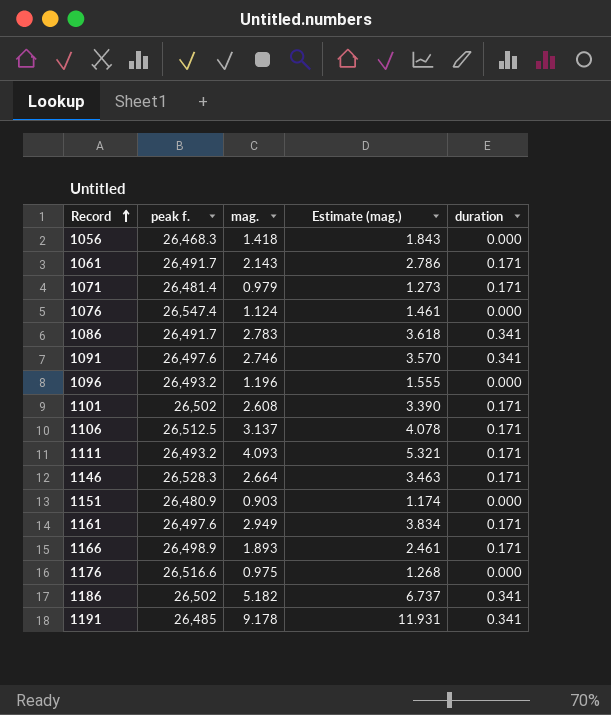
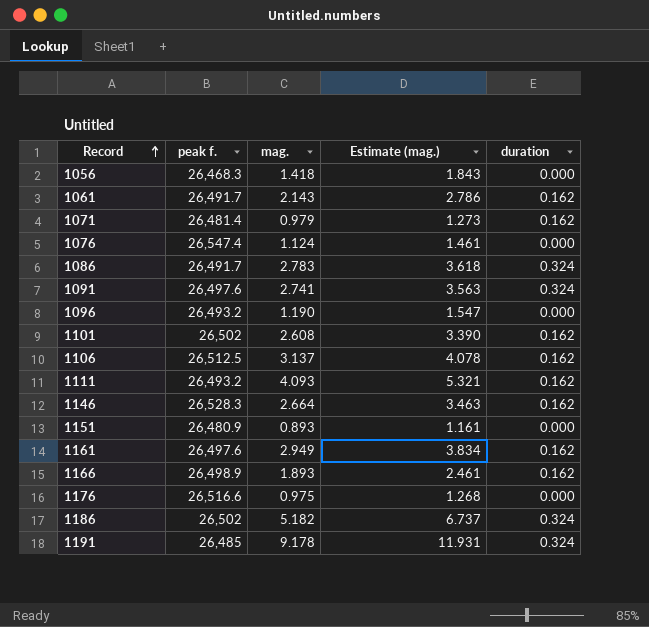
1061 | duration: 0.171 -> 0.162
1071 | duration: 0.171 -> 0.162
1086 | duration: 0.341 -> 0.324
1091 | mag.: 2.746 -> 2.741
1091 | Estimate (mag.): 3.570 -> 3.563
1091 | duration: 0.341 -> 0.324
1096 | mag.: 1.196 -> 1.190
1096 | Estimate (mag.): 1.555 -> 1.547
1101 | duration: 0.171 -> 0.162
1106 | duration: 0.171 -> 0.162
1111 | duration: 0.171 -> 0.162
1146 | duration: 0.171 -> 0.162
1151 | mag.: 0.903 -> 0.893
1151 | Estimate (mag.): 1.174 -> 1.161
1161 | duration: 0.171 -> 0.162
1166 | duration: 0.171 -> 0.162
1186 | duration: 0.341 -> 0.324
1191 | duration: 0.341 -> 0.324

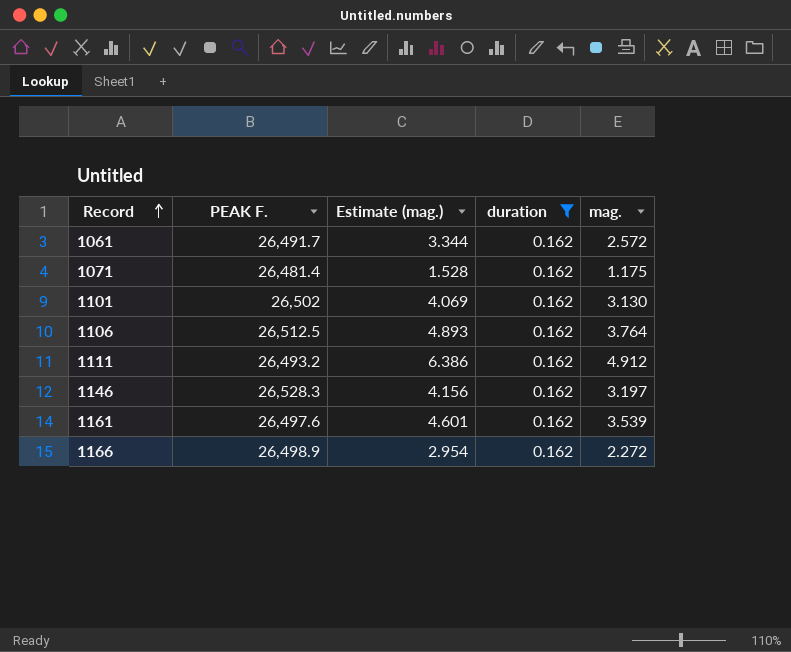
filter: none -> duration = 0.162
column name: peak f. -> PEAK F.
column mag. | position: 3 -> 5
1061 | Estimate (mag.): 2.786 -> 3.344
1061 | mag.: 2.143 -> 2.572
1071 | Estimate (mag.): 1.273 -> 1.528
1071 | mag.: 0.979 -> 1.175
1101 | Estimate (mag.): 3.390 -> 4.069
1101 | mag.: 2.608 -> 3.130
1106 | Estimate (mag.): 4.078 -> 4.893
1106 | mag.: 3.137 -> 3.764
1111 | Estimate (mag.): 5.321 -> 6.386
1111 | mag.: 4.093 -> 4.912
1146 | Estimate (mag.): 3.463 -> 4.156
1146 | mag.: 2.664 -> 3.197
1161 | Estimate (mag.): 3.834 -> 4.601
1161 | mag.: 2.949 -> 3.539
1166 | Estimate (mag.): 2.461 -> 2.954
1166 | mag.: 1.893 -> 2.272

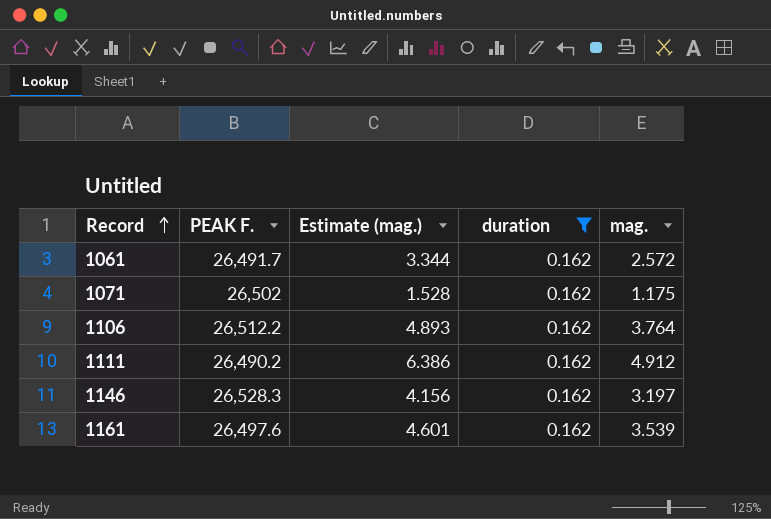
row 1101: 26,502 | 4.069 | 0.162 | 3.130 -> none
row 1166: 26,498.9 | 2.954 | 0.162 | 2.272 -> none
1071 | PEAK F.: 26,481.4 -> 26,502
1106 | PEAK F.: 26,512.5 -> 26,512.2
1111 | PEAK F.: 26,493.2 -> 26,490.2

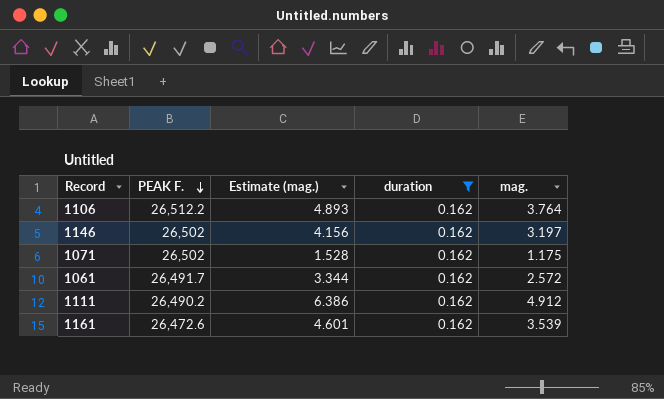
row order: Record ascending -> PEAK F. descending
1146 | PEAK F.: 26,528.3 -> 26,502
1161 | PEAK F.: 26,497.6 -> 26,472.6

